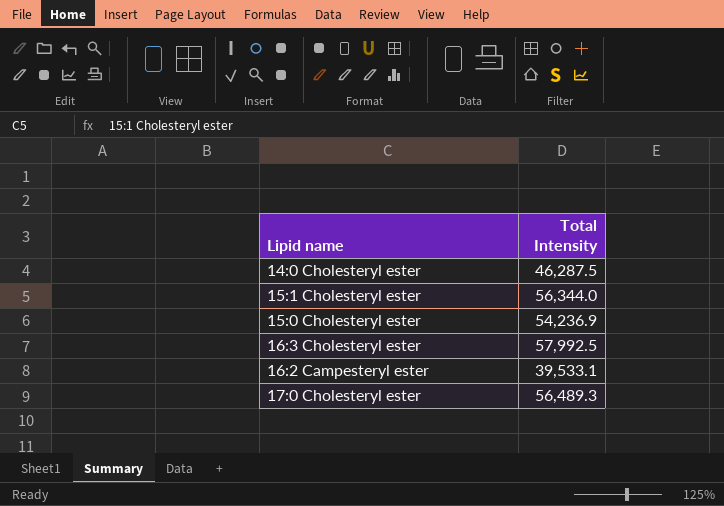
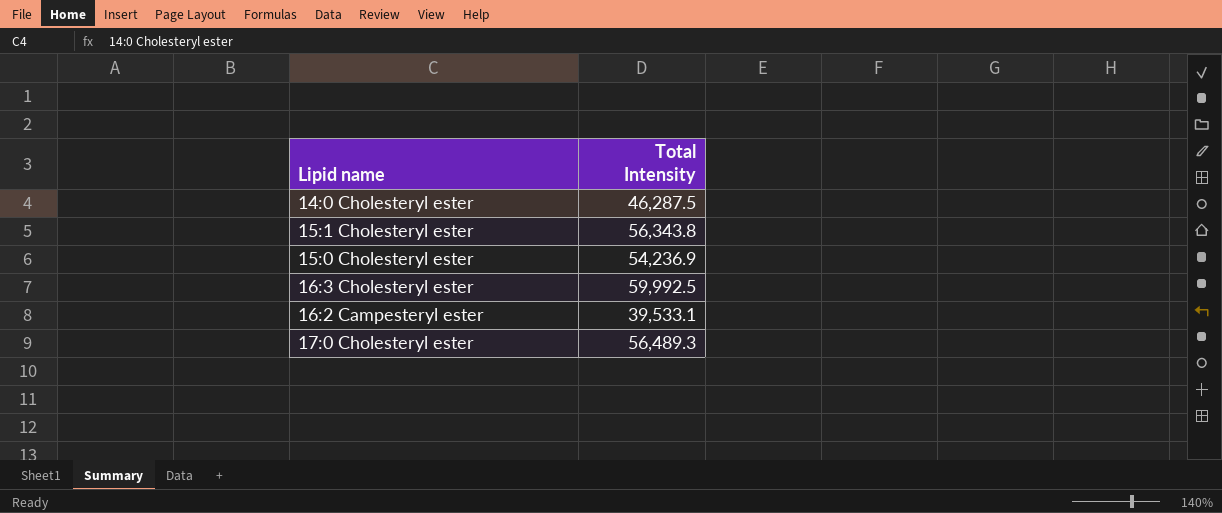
15:1 Cholesteryl ester | Total Intensity: 56,344.0 -> 56,343.8
16:3 Cholesteryl ester | Total Intensity: 57,992.5 -> 59,992.5

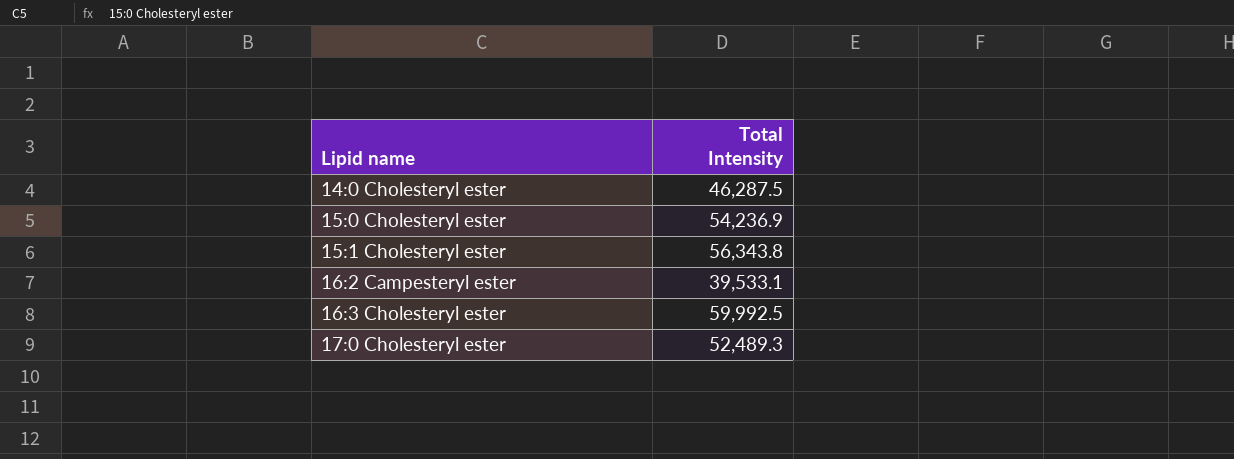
row order: none -> Lipid name ascending
17:0 Cholesteryl ester | Total Intensity: 56,489.3 -> 52,489.3

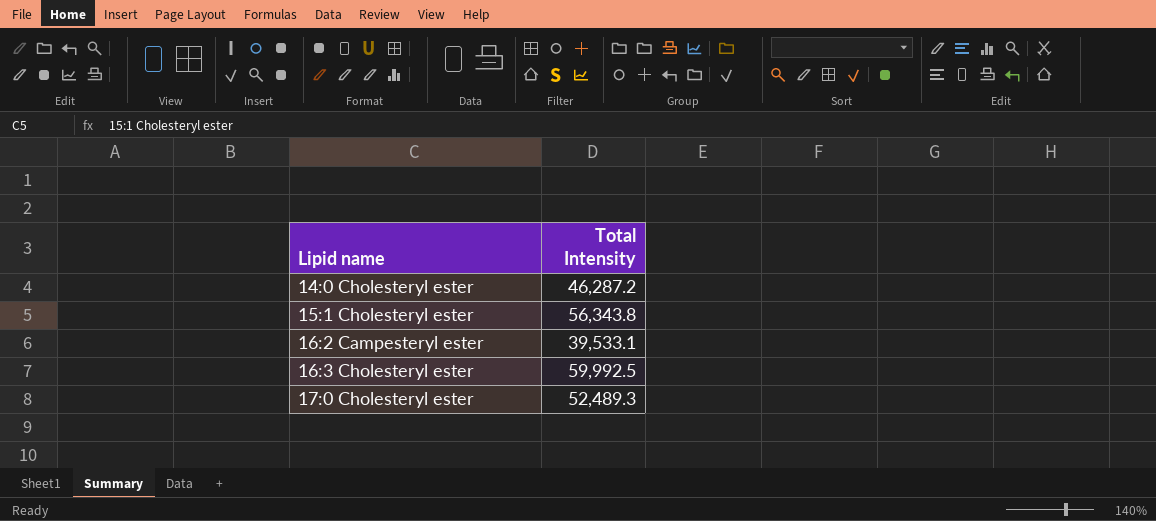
row 15:0 Cholesteryl ester: 54,236.9 -> none
14:0 Cholesteryl ester | Total Intensity: 46,287.5 -> 46,287.2

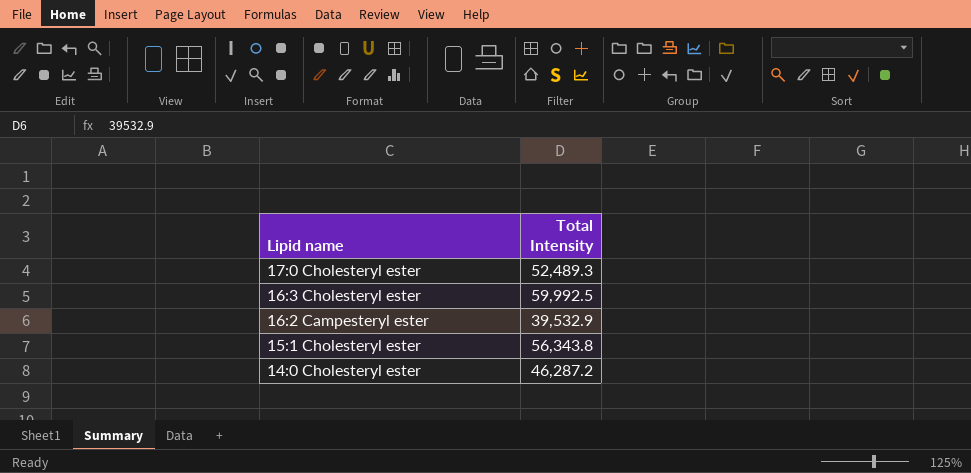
row order: Lipid name ascending -> Lipid name descending
16:2 Campesteryl ester | Total Intensity: 39,533.1 -> 39,532.9

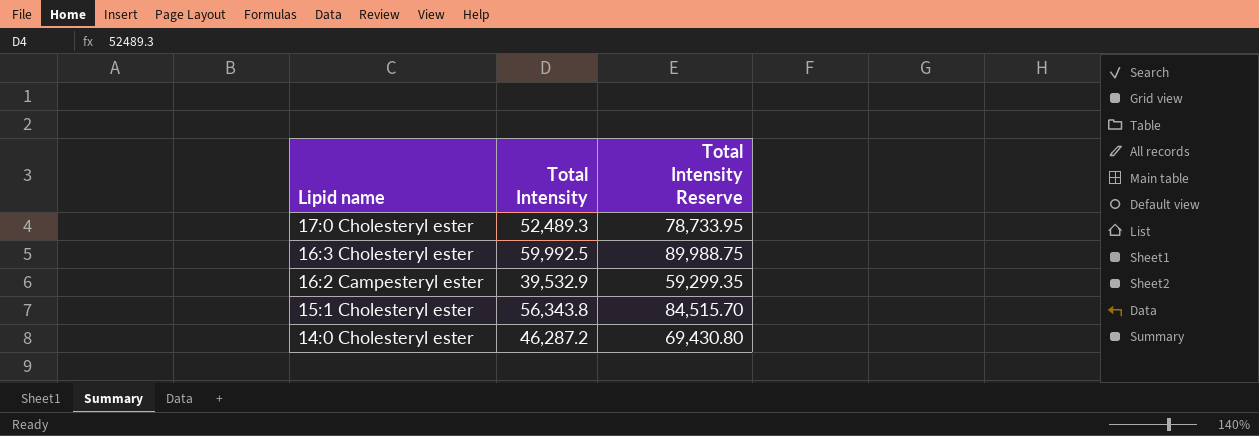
column Total Intensity Reserve | formula: none -> [Total Intensity] * 1.5

